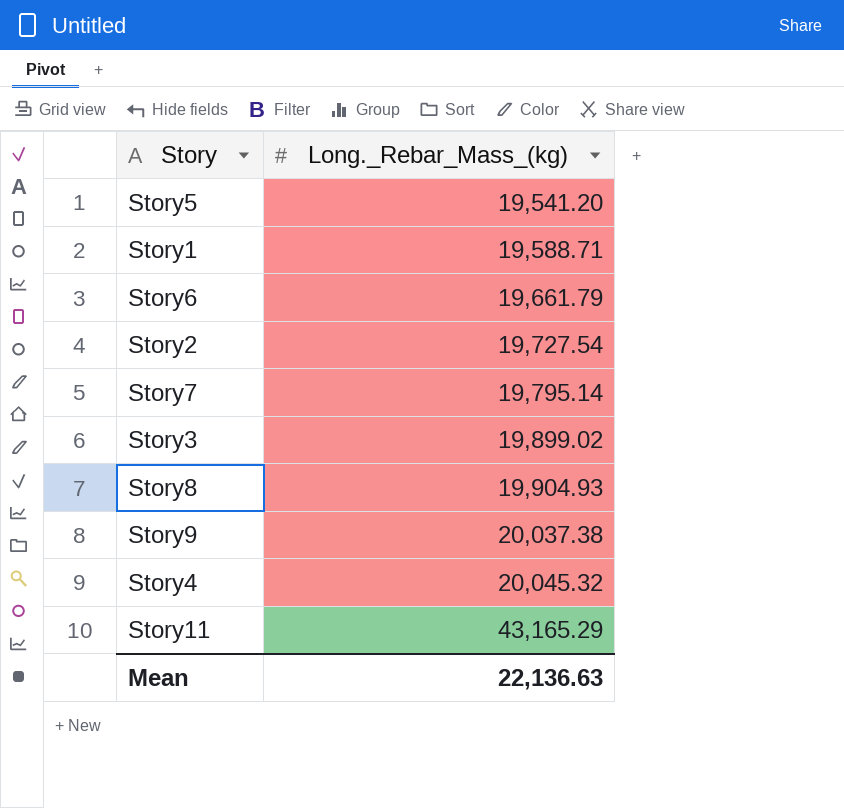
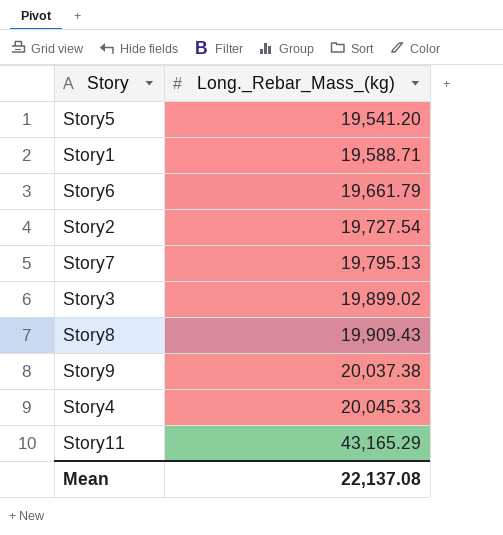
Story7 | Long._Rebar_Mass_(kg): 19,795.14 -> 19,795.13
Story8 | Long._Rebar_Mass_(kg): 19,904.93 -> 19,909.43
Story4 | Long._Rebar_Mass_(kg): 20,045.32 -> 20,045.33
Mean | Long._Rebar_Mass_(kg): 22,136.63 -> 22,137.08

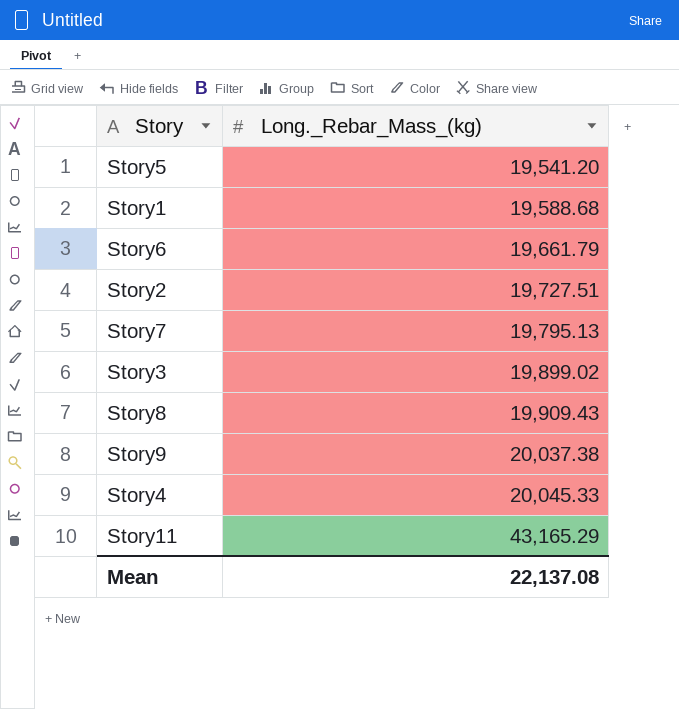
Story1 | Long._Rebar_Mass_(kg): 19,588.71 -> 19,588.68
Story2 | Long._Rebar_Mass_(kg): 19,727.54 -> 19,727.51

